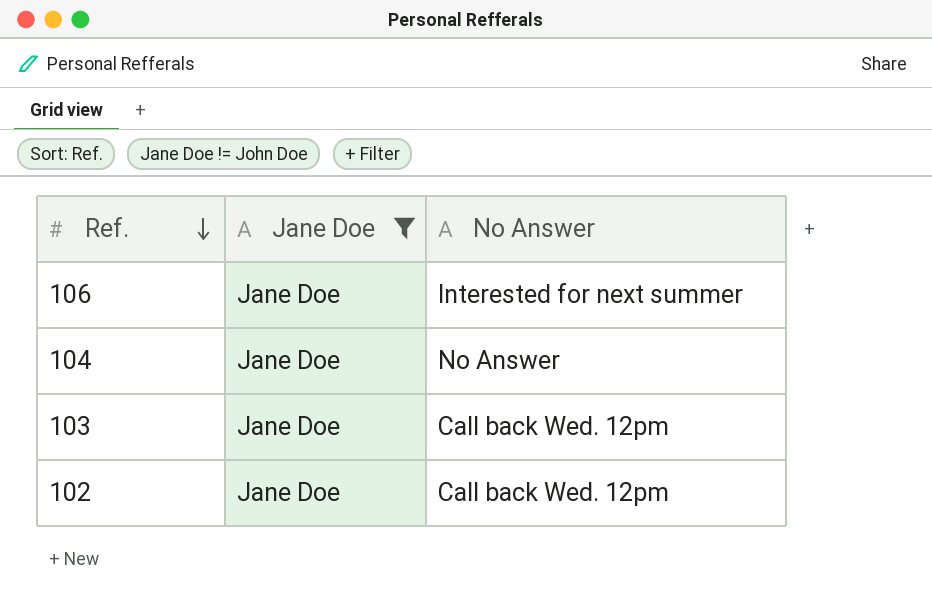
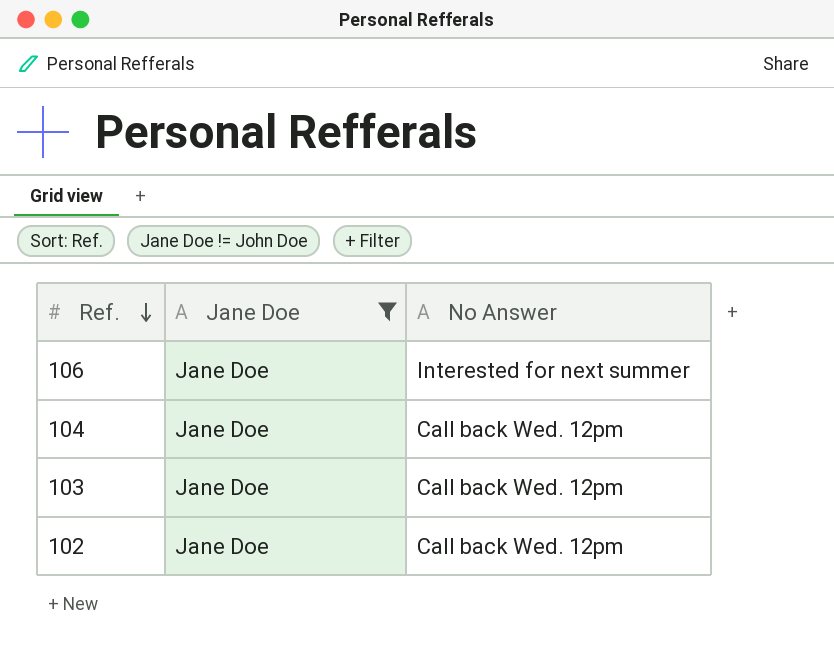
104 | No Answer: No Answer -> Call back Wed. 12pm

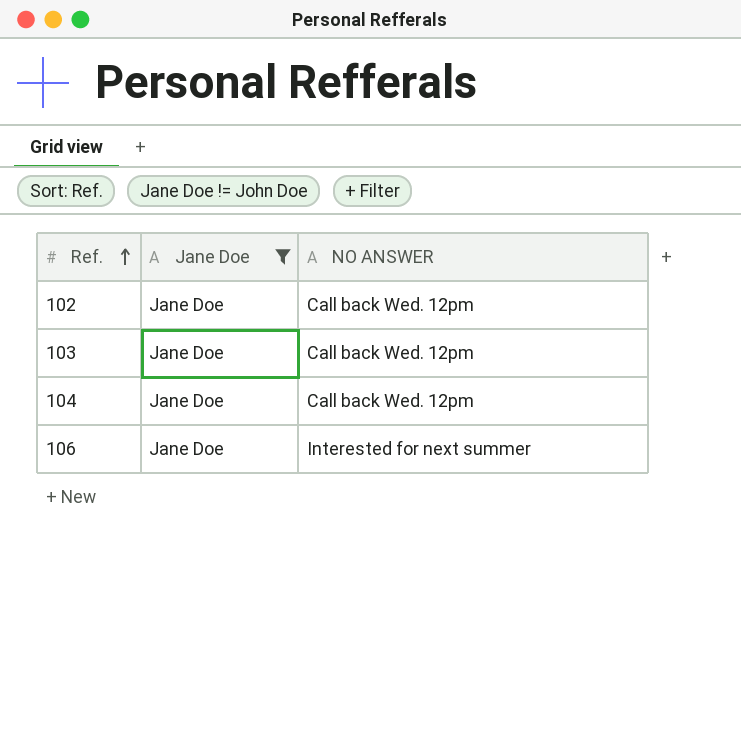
row order: Ref. descending -> Ref. ascending
column name: No Answer -> NO ANSWER

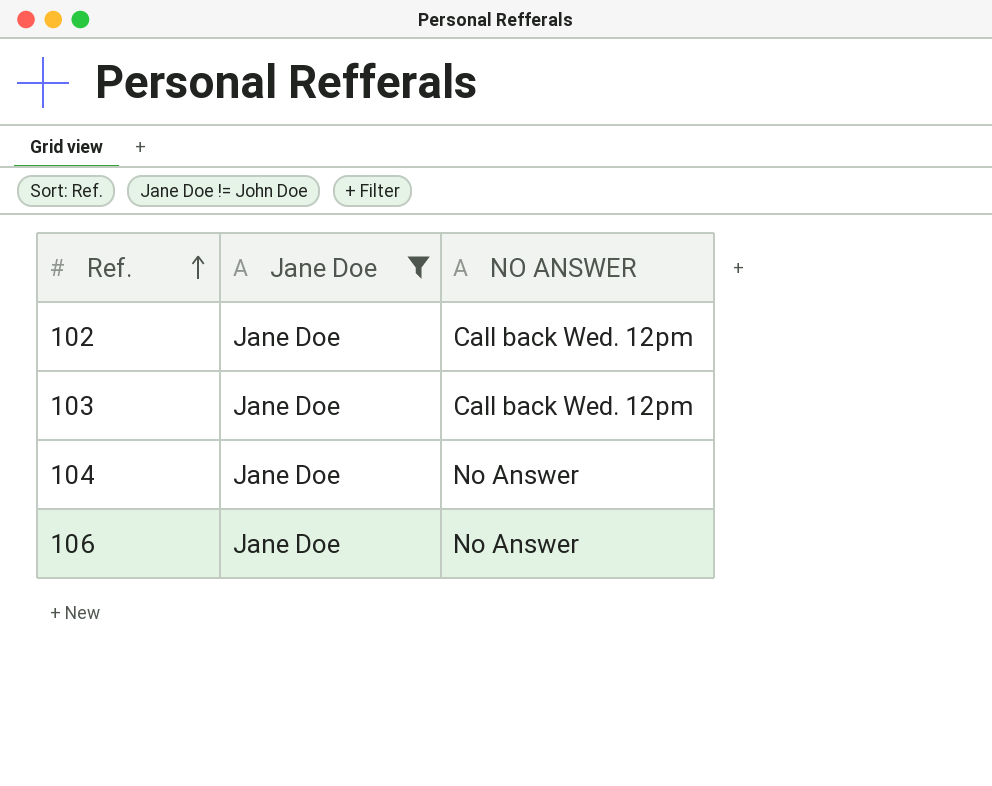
104 | NO ANSWER: Call back Wed. 12pm -> No Answer
106 | NO ANSWER: Interested for next summer -> No Answer

